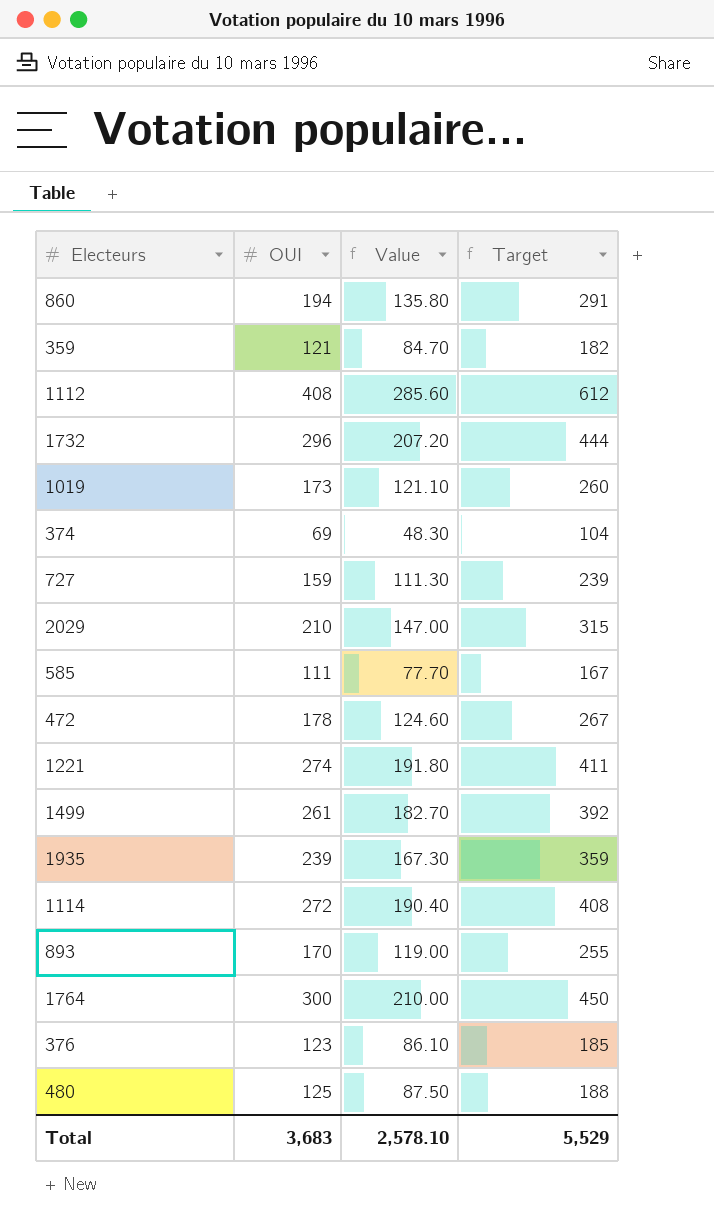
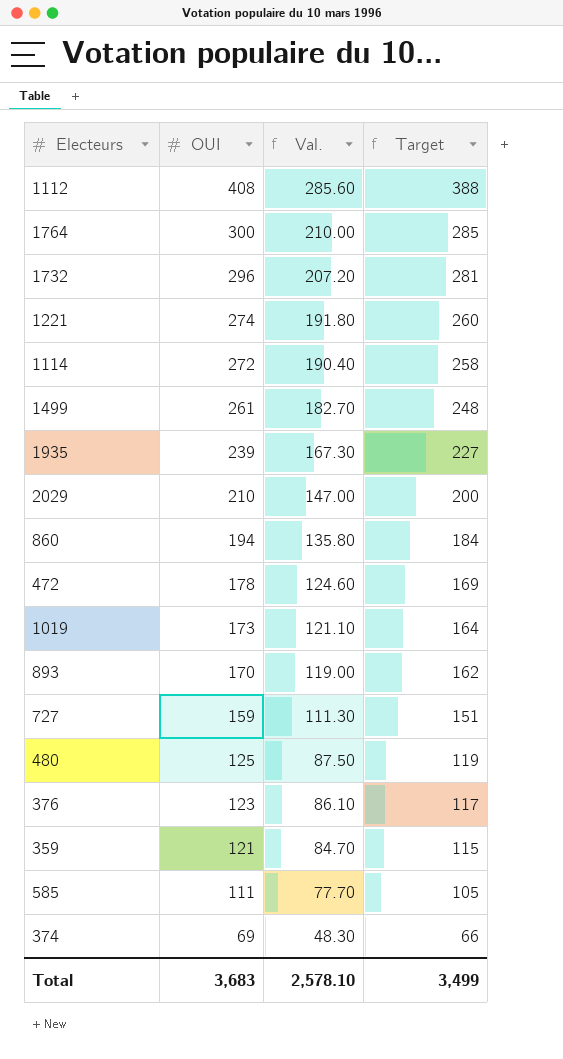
row order: none -> OUI descending
column name: Value -> Val.
column Target | formula: [OUI] * 1.5 -> [OUI] * 0.95
Total | Target: 5,529 -> 3,499

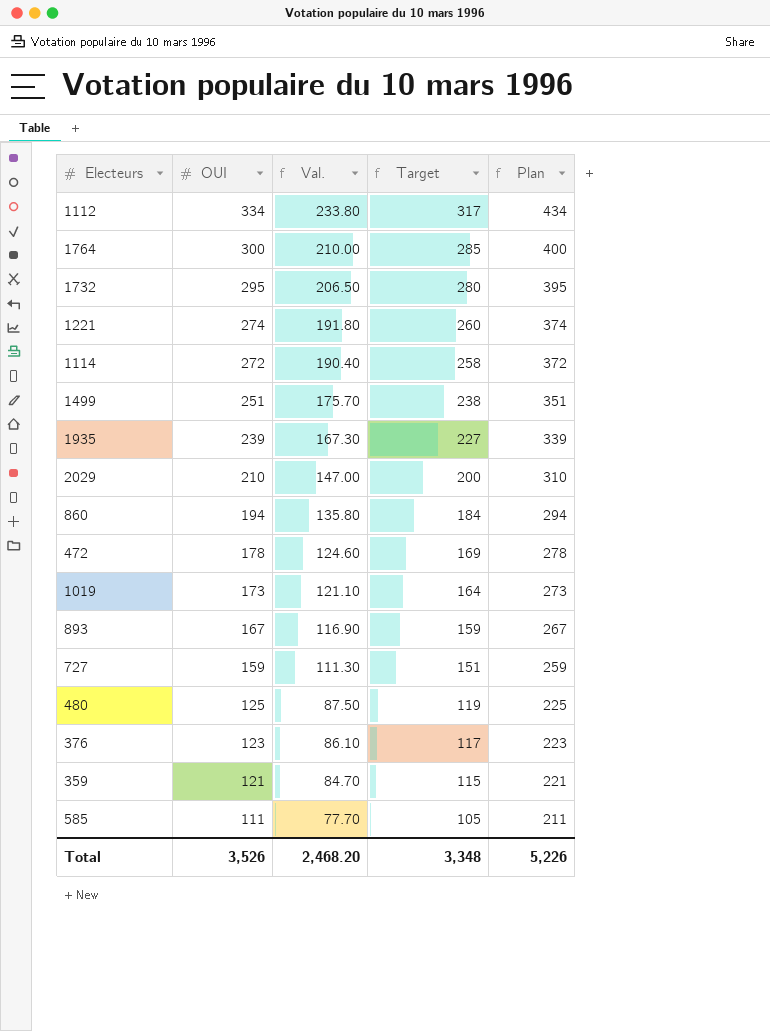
column Plan | formula: none -> [OUI] + 100
row 374: 69 | 48.30 | 66 -> none
1112 | OUI: 408 -> 334
1112 | Val.: 285.60 -> 233.80
1112 | Target: 388 -> 317
1732 | OUI: 296 -> 295
1732 | Val.: 207.20 -> 206.50
1732 | Target: 281 -> 280
1499 | OUI: 261 -> 251
1499 | Val.: 182.70 -> 175.70
1499 | Target: 248 -> 238
893 | OUI: 170 -> 167
893 | Val.: 119.00 -> 116.90
893 | Target: 162 -> 159
Total | OUI: 3,683 -> 3,526
Total | Val.: 2,578.10 -> 2,468.20
Total | Target: 3,499 -> 3,348

